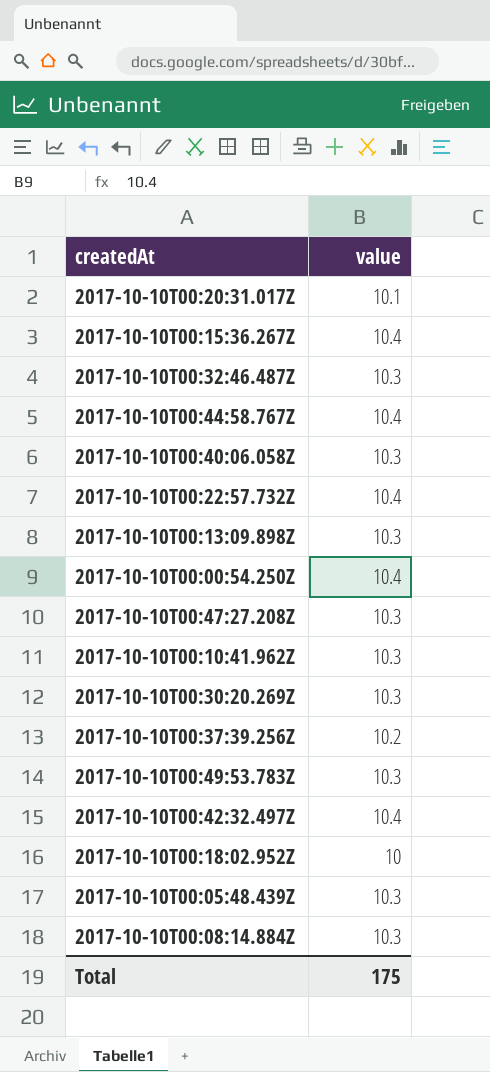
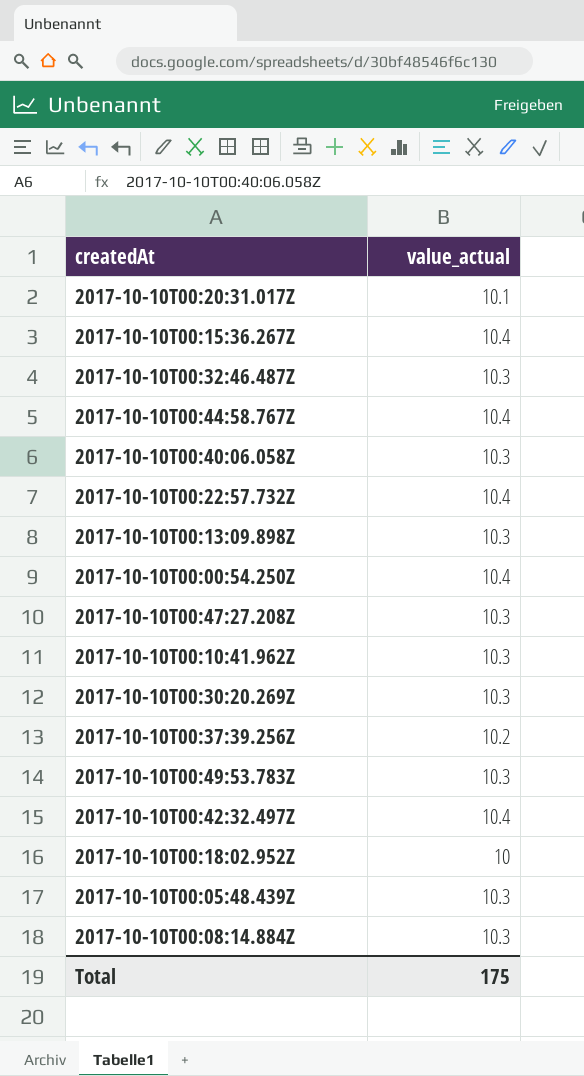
column name: value -> value_actual

